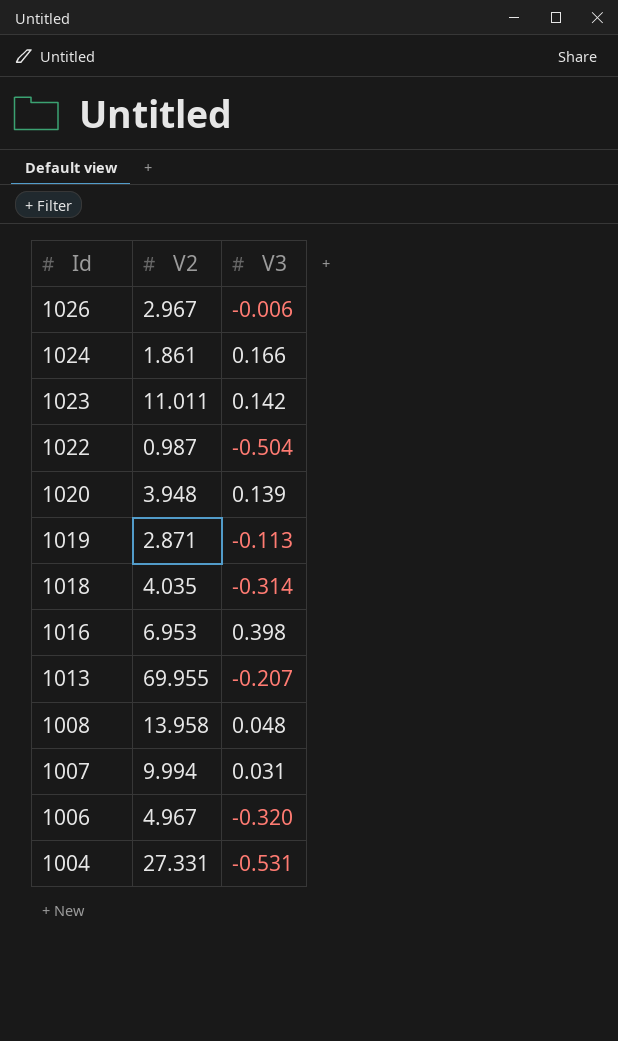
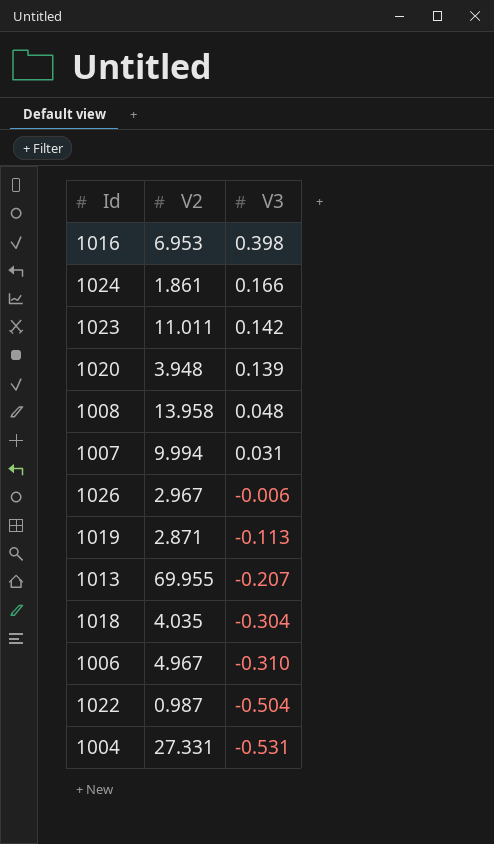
row order: Id descending -> V3 descending
1018 | V3: -0.314 -> -0.304
1006 | V3: -0.320 -> -0.310

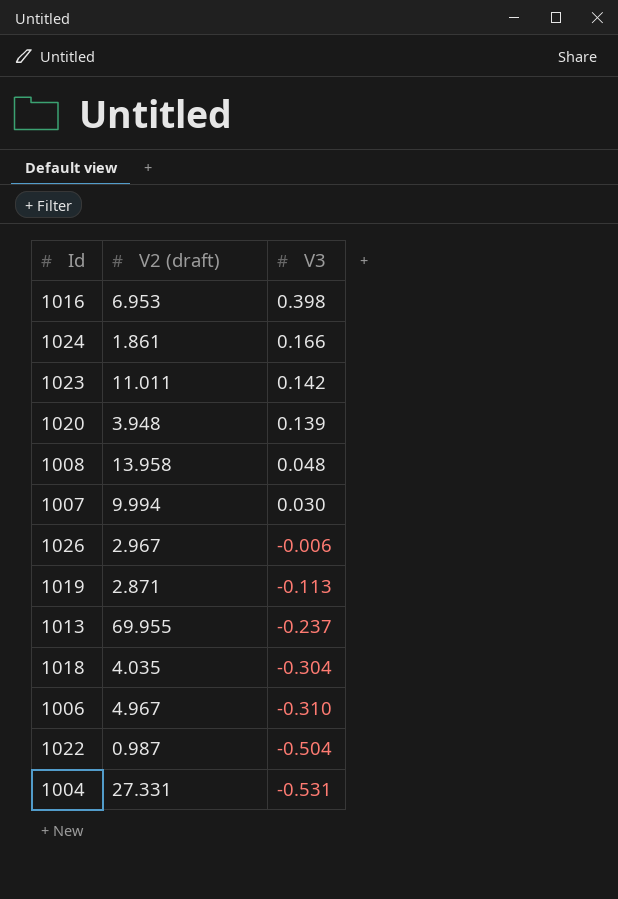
column name: V2 -> V2 (draft)
1007 | V3: 0.031 -> 0.030
1013 | V3: -0.207 -> -0.237

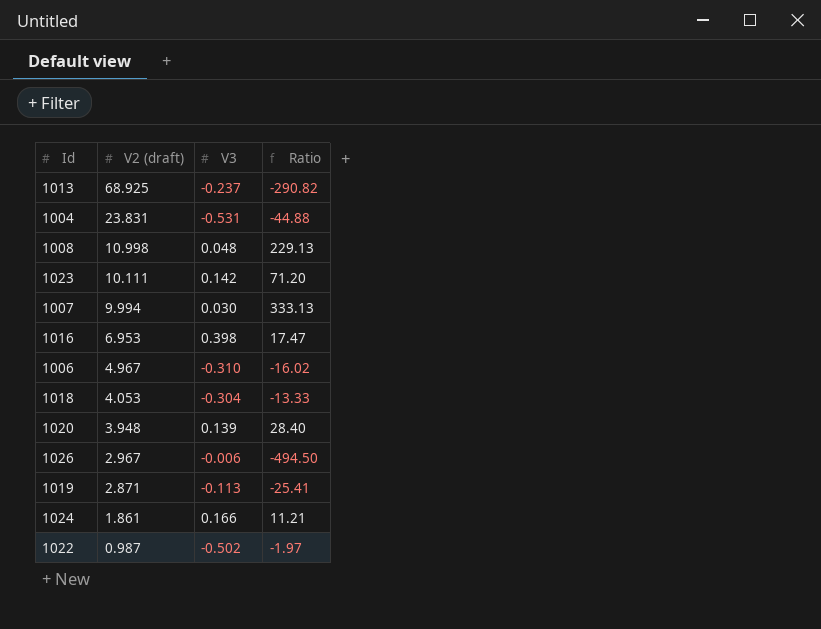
row order: V3 descending -> V2 (draft) descending
column Ratio | formula: none -> [V2 (draft)] / [V3]
1013 | V2 (draft): 69.955 -> 68.925
1004 | V2 (draft): 27.331 -> 23.831
1008 | V2 (draft): 13.958 -> 10.998
1023 | V2 (draft): 11.011 -> 10.111
1018 | V2 (draft): 4.035 -> 4.053
1022 | V3: -0.504 -> -0.502

